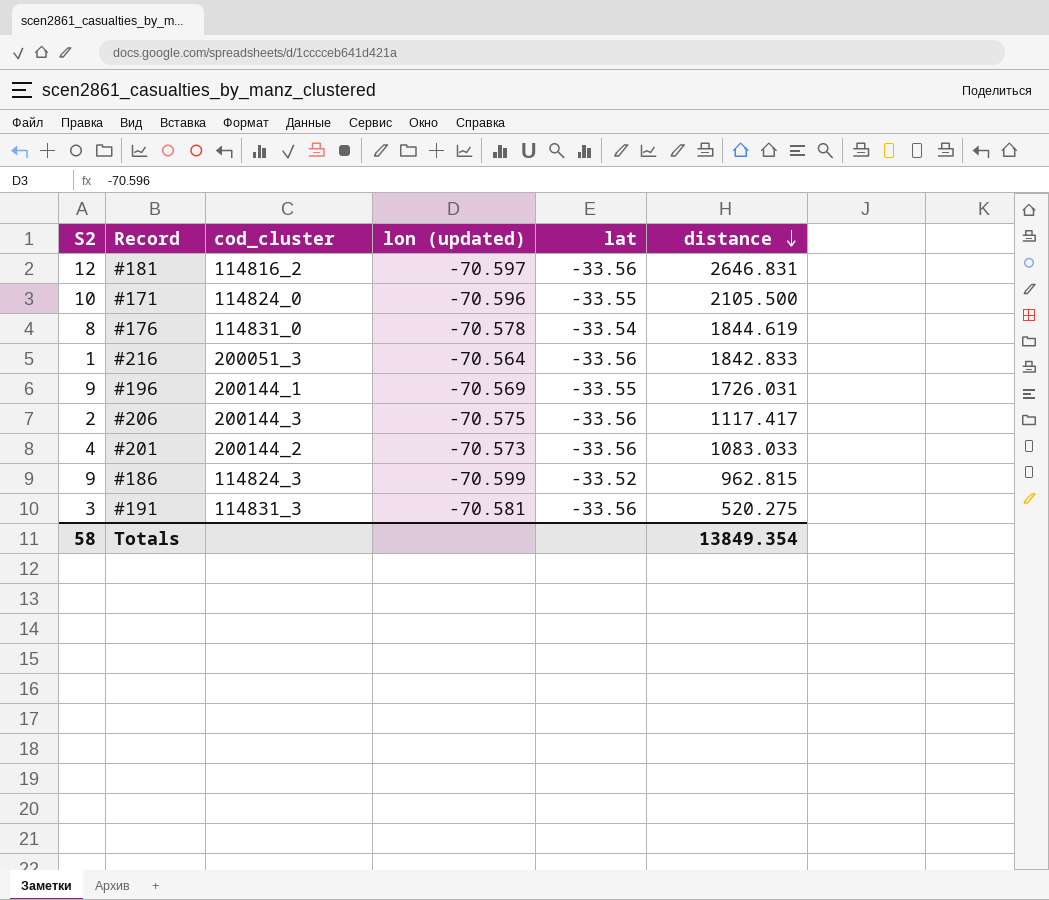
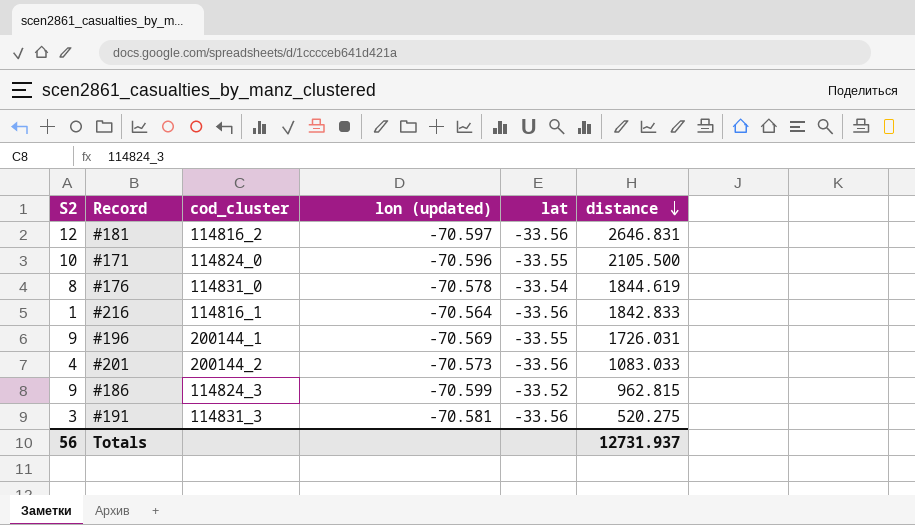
row #206: 2 | 200144_3 | -70.575 | -33.56 | 1117.417 -> none
#216 | cod_cluster: 200051_3 -> 114816_1
Totals | S2: 58 -> 56
Totals | distance: 13849.354 -> 12731.937

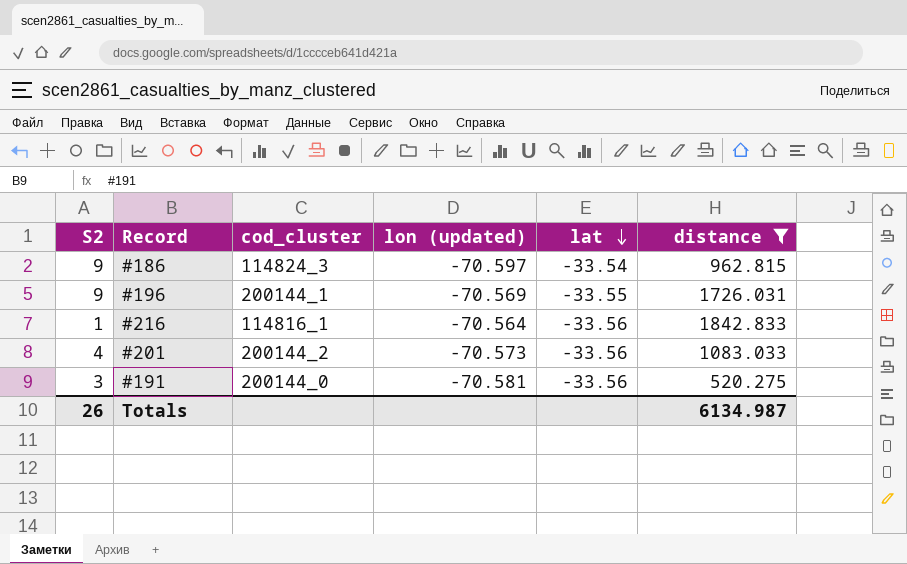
filter: none -> distance <= 1842.833
row order: distance descending -> lat descending
#186 | lon (updated): -70.599 -> -70.597
#186 | lat: -33.52 -> -33.54
#191 | cod_cluster: 114831_3 -> 200144_0
Totals | S2: 56 -> 26
Totals | distance: 12731.937 -> 6134.987

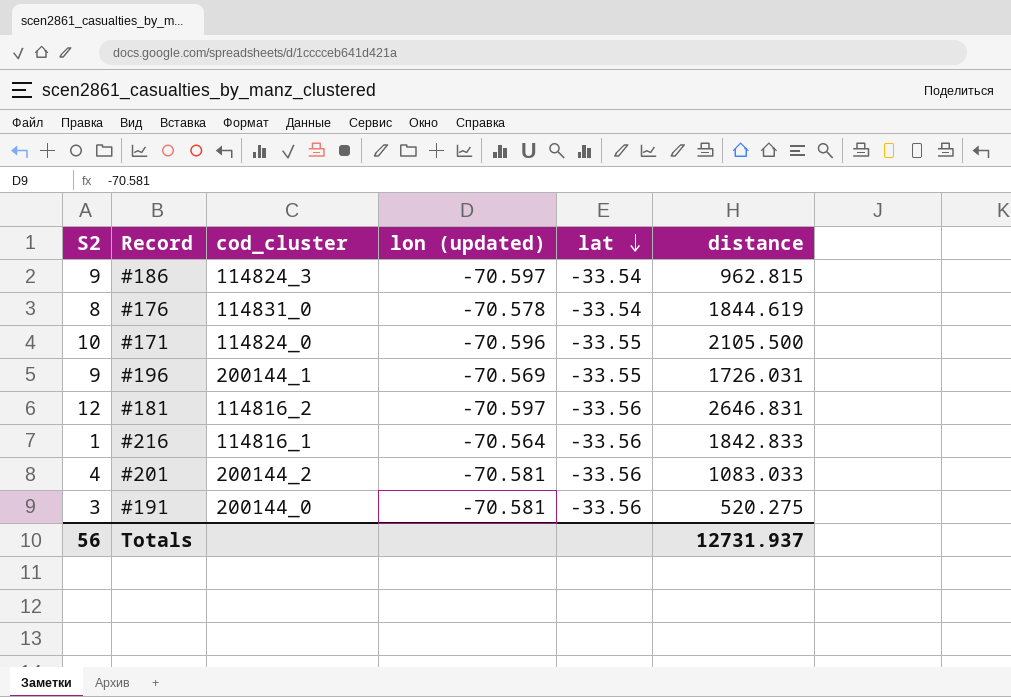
filter: distance <= 1842.833 -> none
#201 | lon (updated): -70.573 -> -70.581
Totals | S2: 26 -> 56
Totals | distance: 6134.987 -> 12731.937

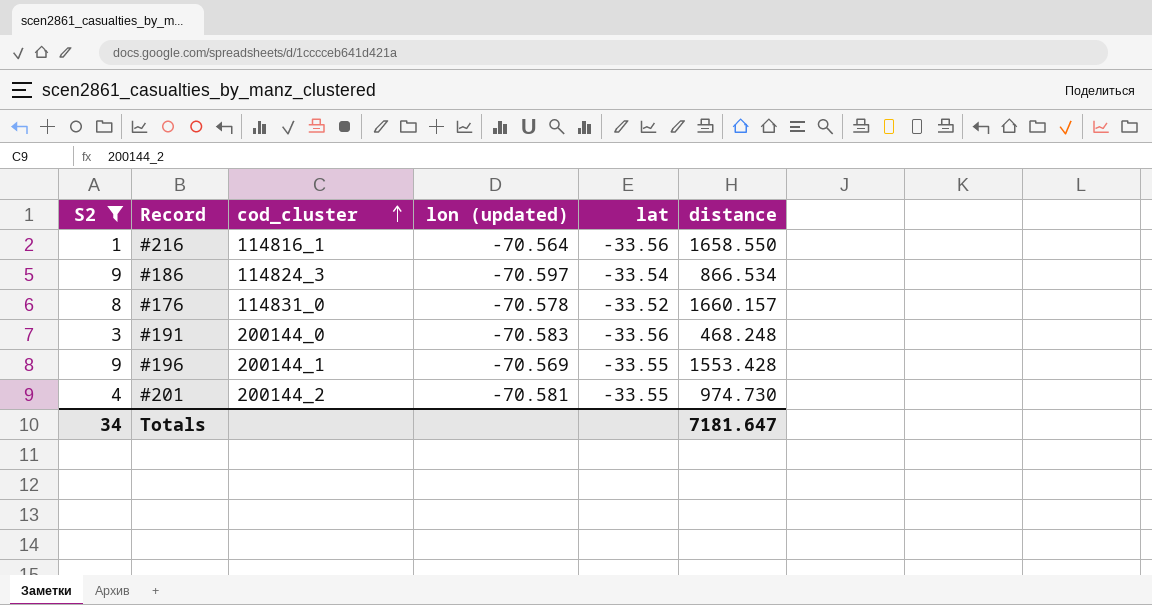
filter: none -> S2 <= 9
row order: lat descending -> cod_cluster ascending
#216 | distance: 1842.833 -> 1658.550
#186 | distance: 962.815 -> 866.534
#176 | lat: -33.54 -> -33.52
#176 | distance: 1844.619 -> 1660.157
#191 | lon (updated): -70.581 -> -70.583
#191 | distance: 520.275 -> 468.248
#196 | distance: 1726.031 -> 1553.428
#201 | lat: -33.56 -> -33.55
#201 | distance: 1083.033 -> 974.730
Totals | S2: 56 -> 34
Totals | distance: 12731.937 -> 7181.647

